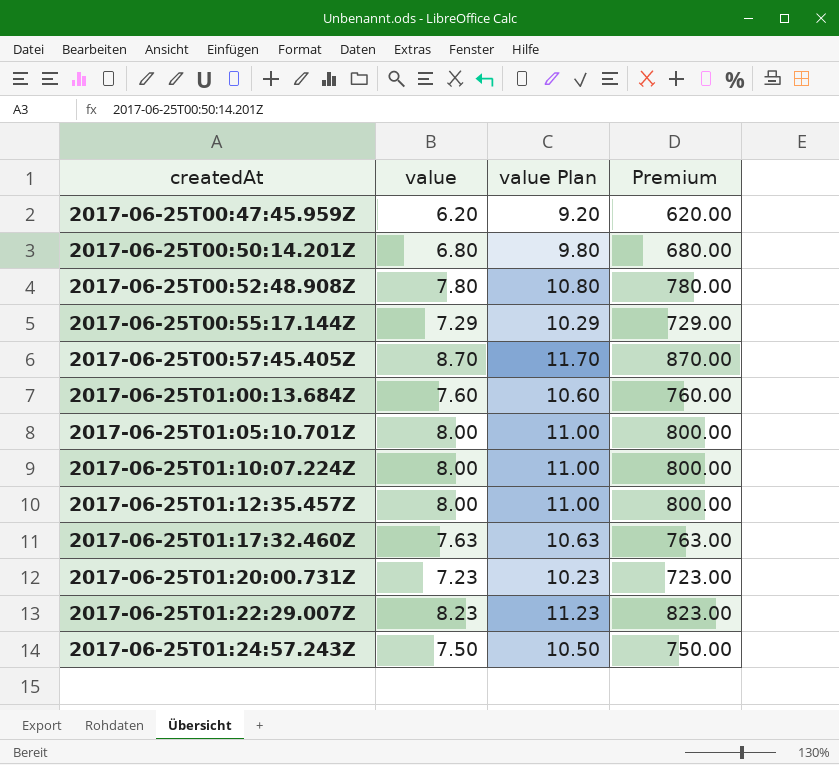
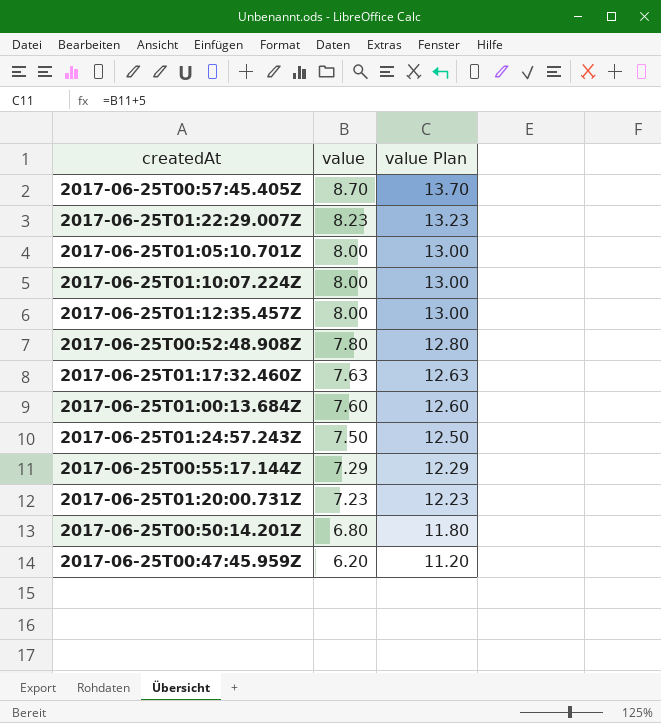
row order: createdAt ascending -> value descending
column Premium | formula: [value] * 100 -> none
column value Plan | formula: [value] + 3 -> [value] + 5

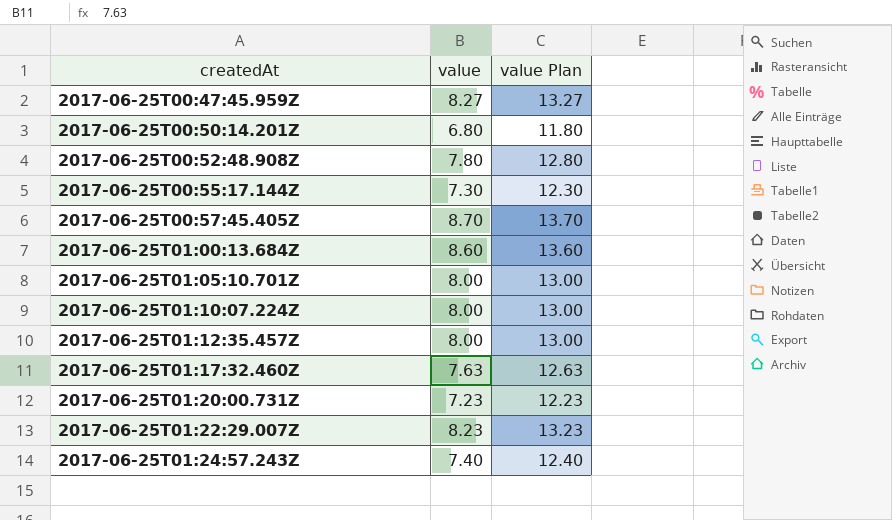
row order: value descending -> createdAt ascending
2017-06-25T00:47:45.959Z | value: 6.20 -> 8.27
2017-06-25T00:47:45.959Z | value Plan: 11.20 -> 13.27
2017-06-25T00:55:17.144Z | value: 7.29 -> 7.30
2017-06-25T00:55:17.144Z | value Plan: 12.29 -> 12.30
2017-06-25T01:00:13.684Z | value: 7.60 -> 8.60
2017-06-25T01:00:13.684Z | value Plan: 12.60 -> 13.60
2017-06-25T01:24:57.243Z | value: 7.50 -> 7.40
2017-06-25T01:24:57.243Z | value Plan: 12.50 -> 12.40

